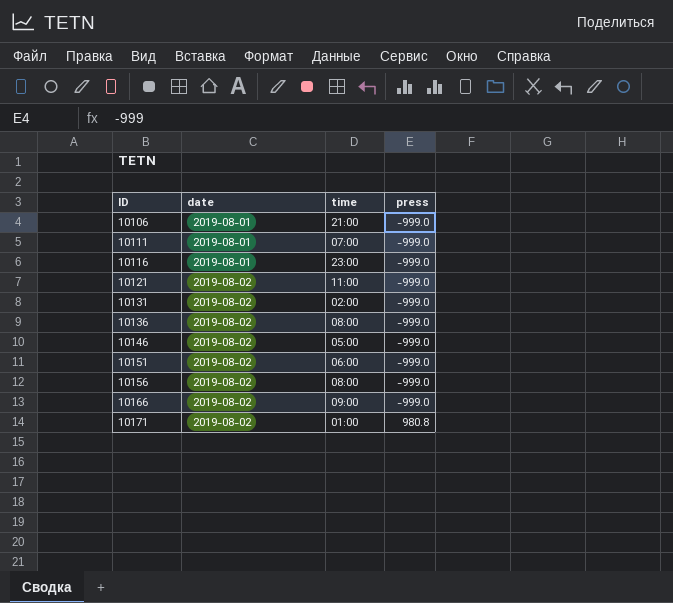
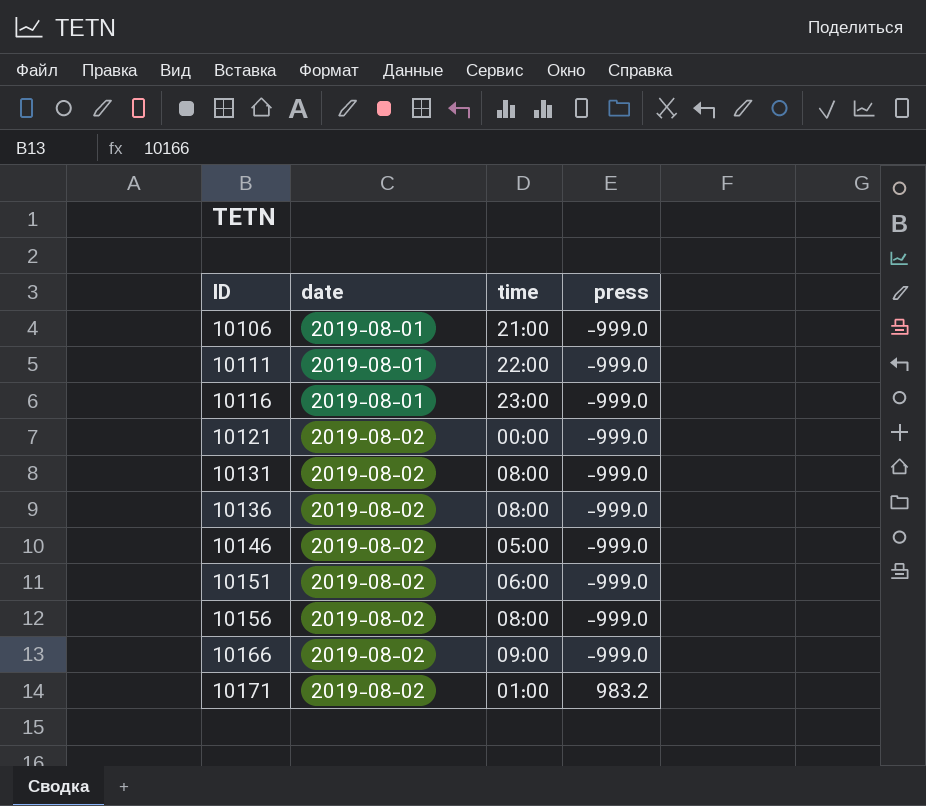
10111 | time: 07:00 -> 22:00
10121 | time: 11:00 -> 00:00
10131 | time: 02:00 -> 08:00
10171 | press: 980.8 -> 983.2

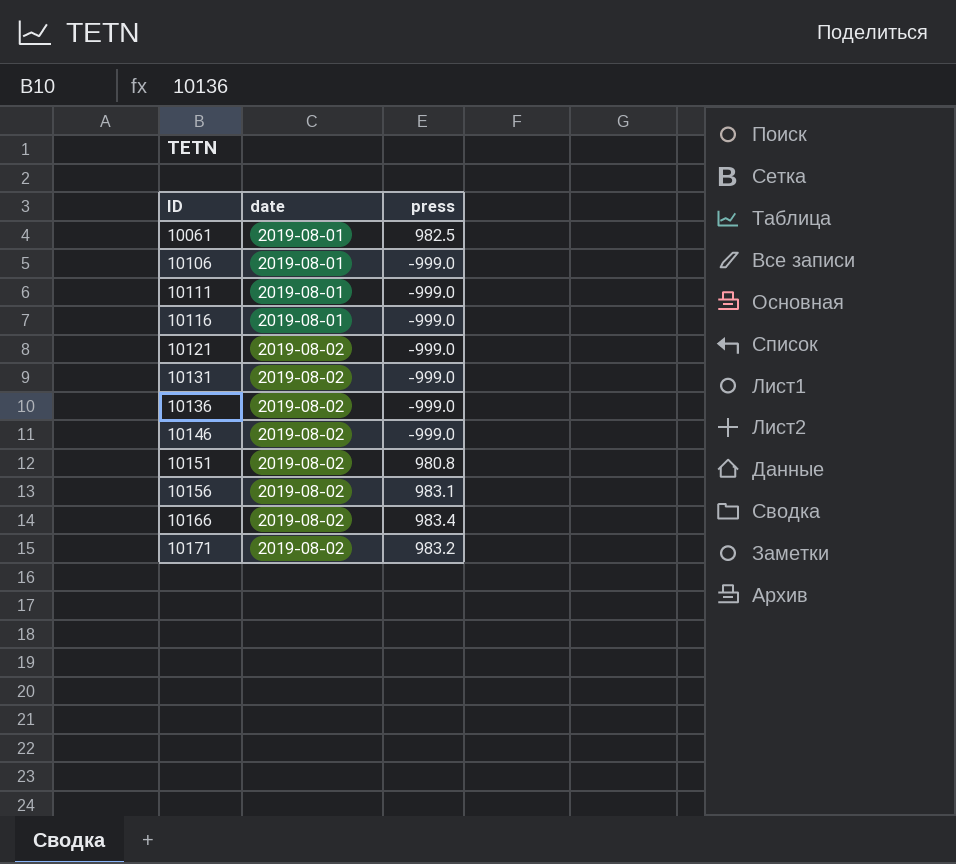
column time | position: 3 -> none
row 10061: none -> 2019-08-01 | 982.5
10151 | press: -999.0 -> 980.8
10156 | press: -999.0 -> 983.1
10166 | press: -999.0 -> 983.4

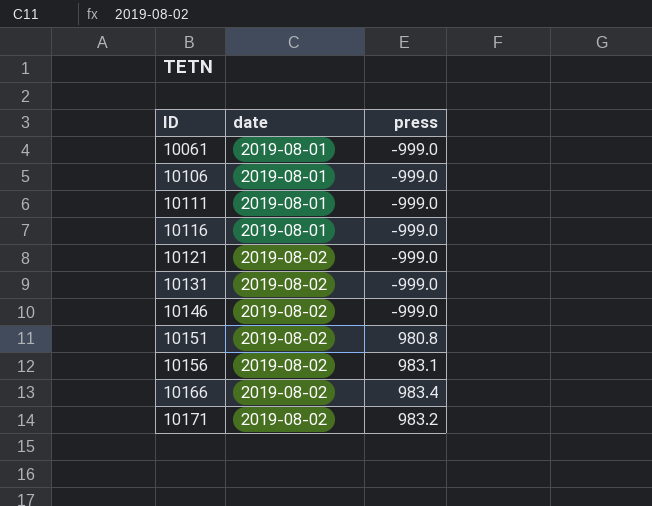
row 10136: 2019-08-02 | -999.0 -> none
10061 | press: 982.5 -> -999.0

